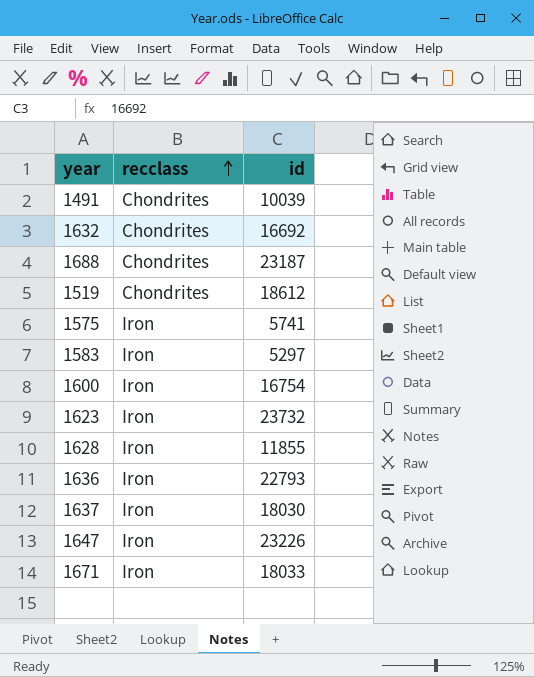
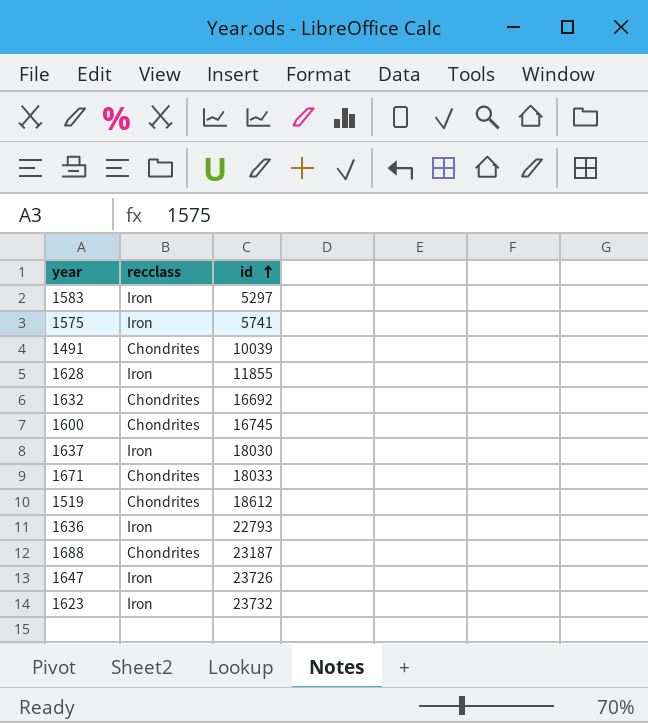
row order: recclass ascending -> id ascending
1600 | recclass: Iron -> Chondrites
1600 | id: 16754 -> 16745
1671 | recclass: Iron -> Chondrites
1647 | id: 23226 -> 23726

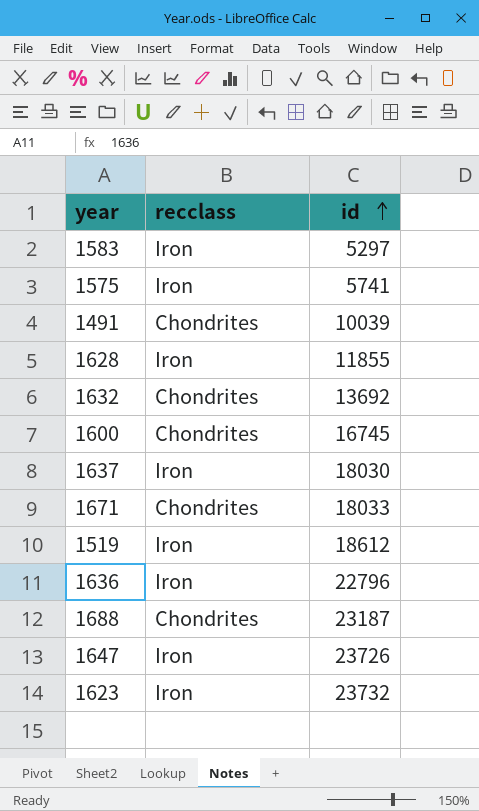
1632 | id: 16692 -> 13692
1519 | recclass: Chondrites -> Iron
1636 | id: 22793 -> 22796

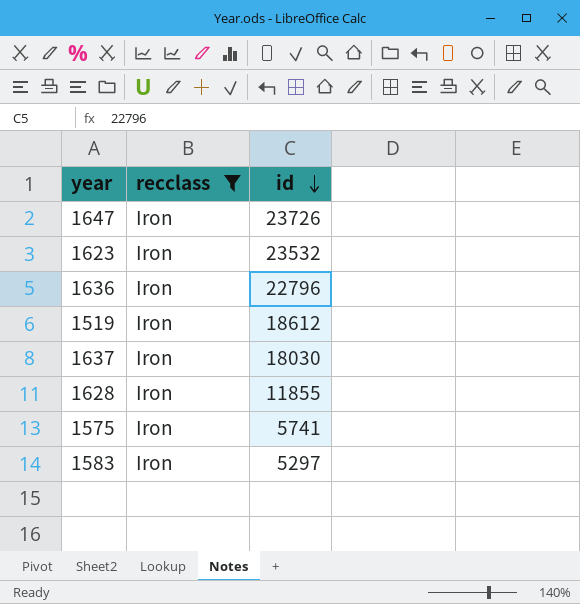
filter: none -> recclass = Iron
row order: id ascending -> id descending
1623 | id: 23732 -> 23532

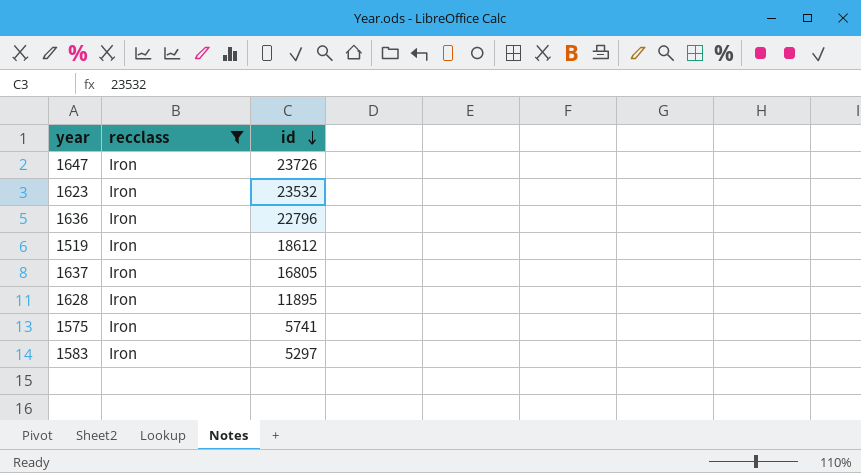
1637 | id: 18030 -> 16805
1628 | id: 11855 -> 11895

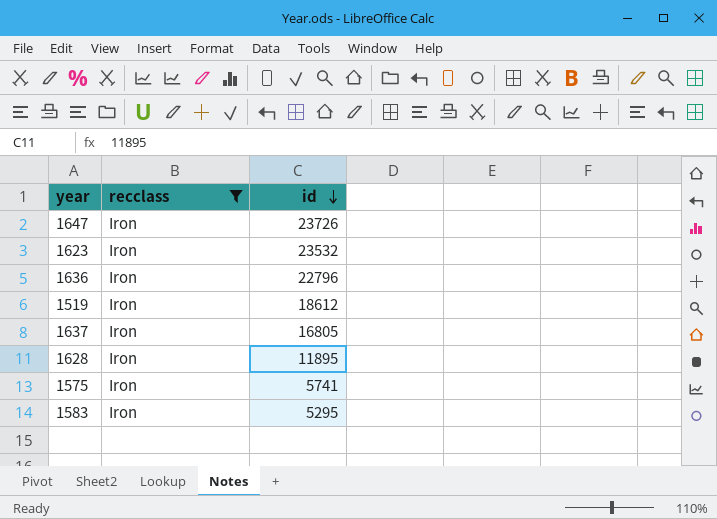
1583 | id: 5297 -> 5295

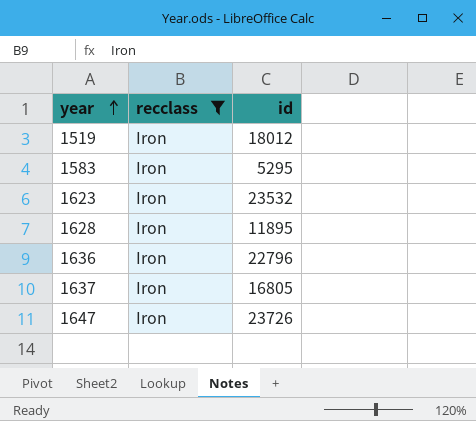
row order: id descending -> year ascending
row 1575: Iron | 5741 -> none
1519 | id: 18612 -> 18012

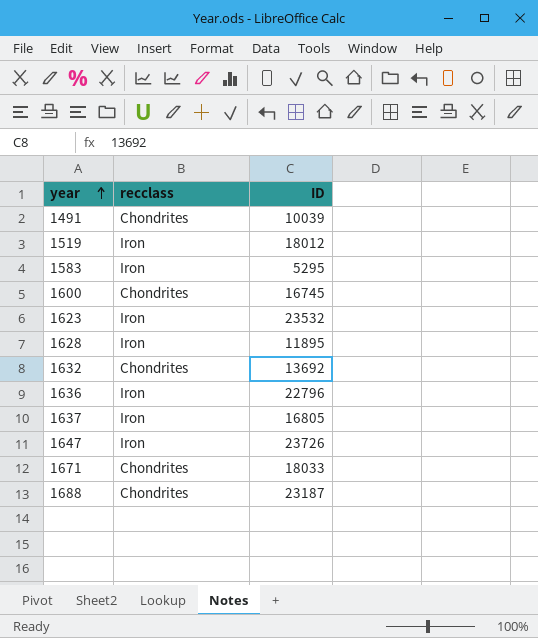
filter: recclass = Iron -> none
column name: id -> ID

